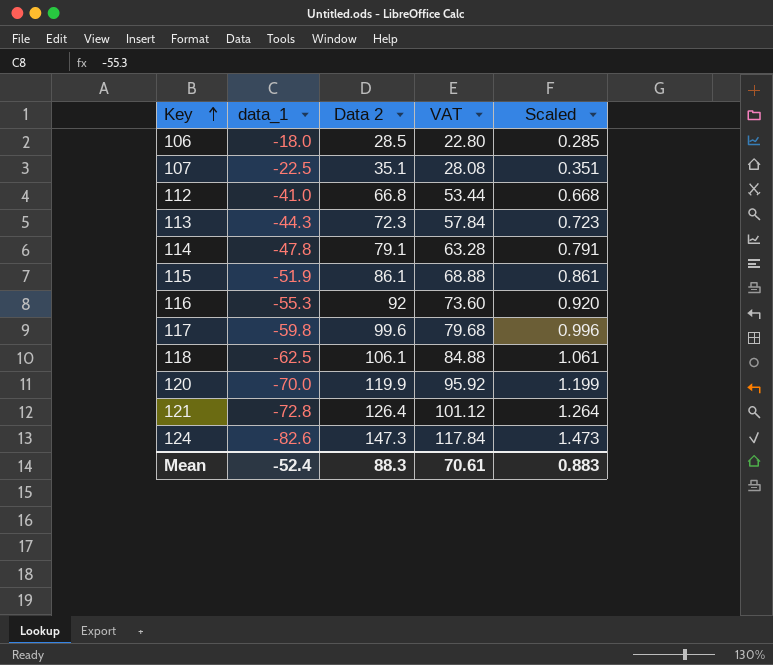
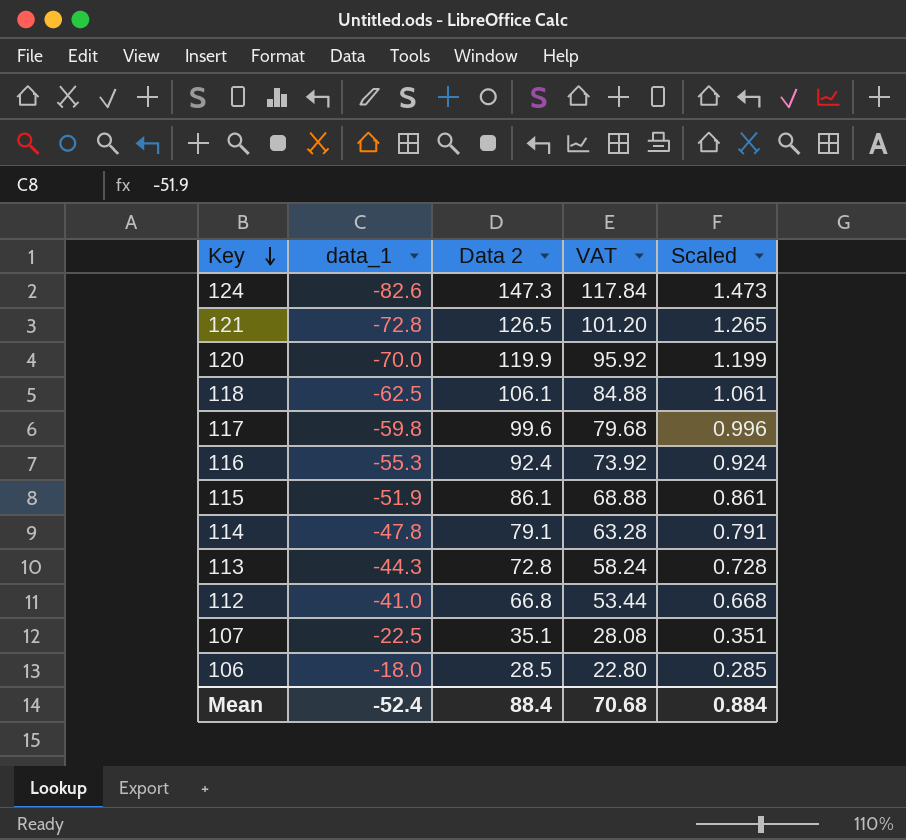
row order: Key ascending -> Key descending
121 | Data 2: 126.4 -> 126.5
121 | VAT: 101.12 -> 101.20
121 | Scaled: 1.264 -> 1.265
116 | Data 2: 92 -> 92.4
116 | VAT: 73.60 -> 73.92
116 | Scaled: 0.920 -> 0.924
113 | Data 2: 72.3 -> 72.8
113 | VAT: 57.84 -> 58.24
113 | Scaled: 0.723 -> 0.728
Mean | Data 2: 88.3 -> 88.4
Mean | VAT: 70.61 -> 70.68
Mean | Scaled: 0.883 -> 0.884

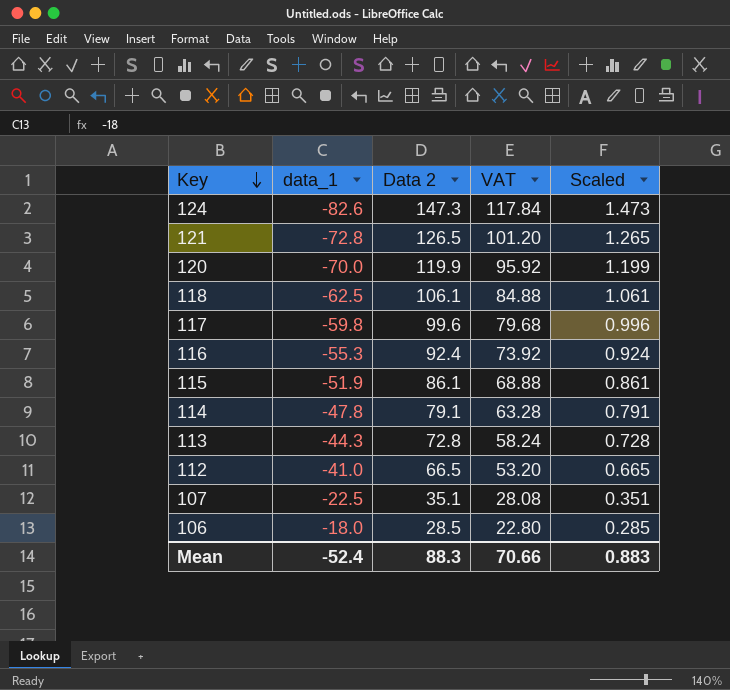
112 | Data 2: 66.8 -> 66.5
112 | VAT: 53.44 -> 53.20
112 | Scaled: 0.668 -> 0.665
Mean | Data 2: 88.4 -> 88.3
Mean | VAT: 70.68 -> 70.66
Mean | Scaled: 0.884 -> 0.883

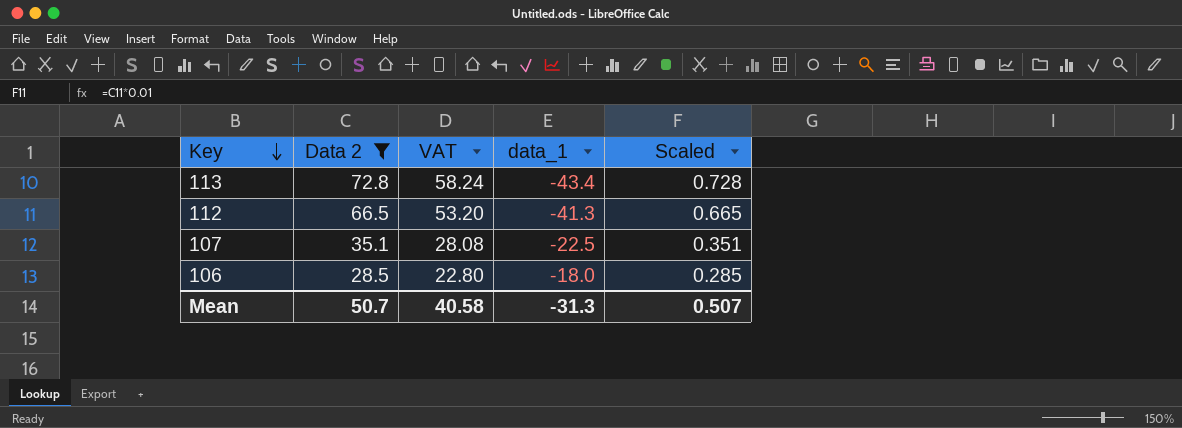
filter: none -> Data 2 <= 72.8
column data_1 | position: 2 -> 4
113 | data_1: -44.3 -> -43.4
112 | data_1: -41.0 -> -41.3
Mean | Data 2: 88.3 -> 50.7
Mean | VAT: 70.66 -> 40.58
Mean | data_1: -52.4 -> -31.3
Mean | Scaled: 0.883 -> 0.507

